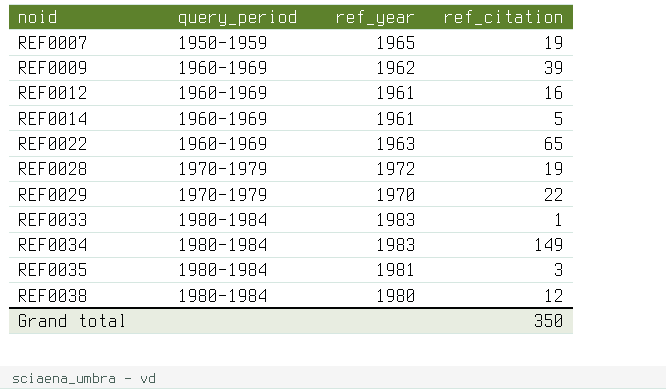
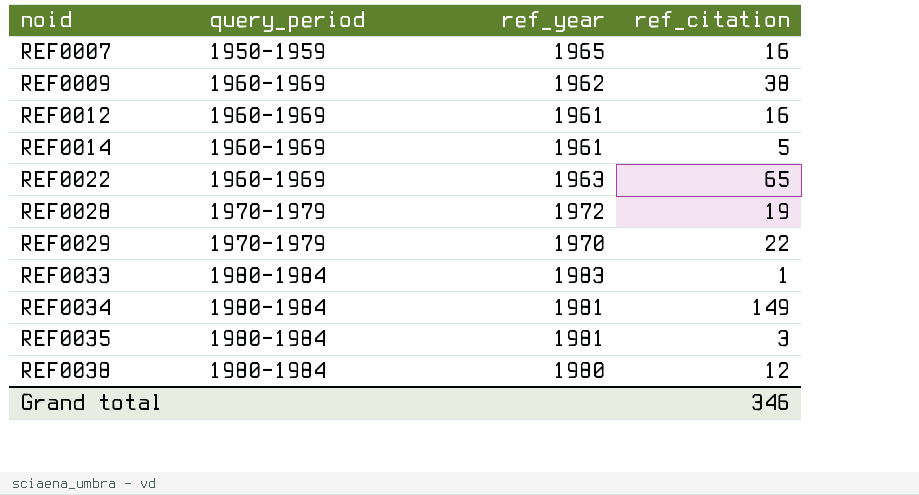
REF0007 | ref_citation: 19 -> 16
REF0009 | ref_citation: 39 -> 38
REF0034 | ref_year: 1983 -> 1981
Grand total | ref_citation: 350 -> 346

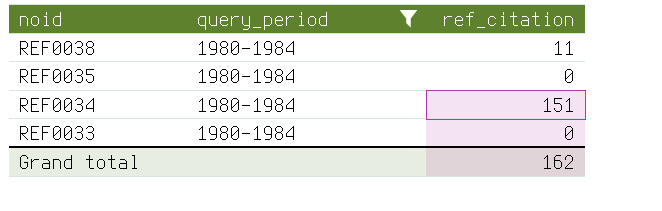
filter: none -> query_period = 1980-1984
row order: noid ascending -> noid descending
column ref_year | position: 3 -> none
REF0038 | ref_citation: 12 -> 11
REF0035 | ref_citation: 3 -> 0
REF0034 | ref_citation: 149 -> 151
REF0033 | ref_citation: 1 -> 0
Grand total | ref_citation: 346 -> 162

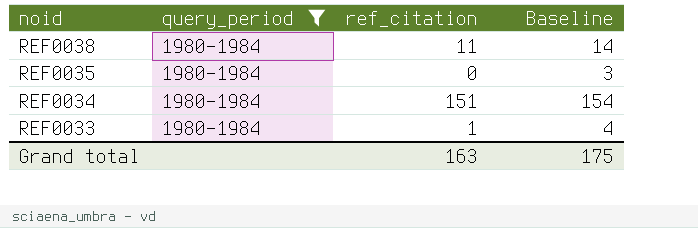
column Baseline | formula: none -> [ref_citation] + 3
REF0033 | ref_citation: 0 -> 1
Grand total | ref_citation: 162 -> 163

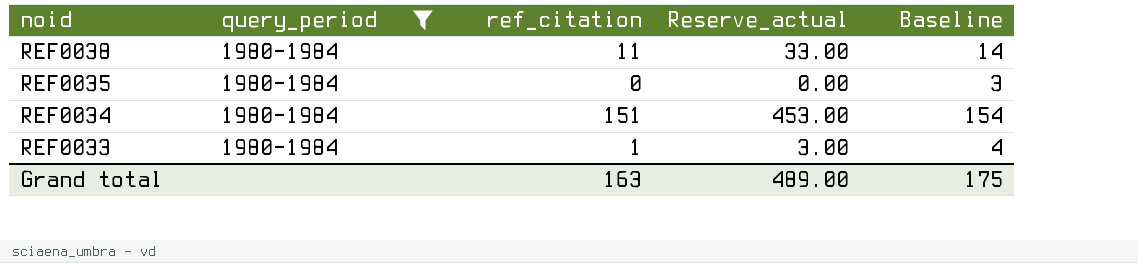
column Reserve_actual | formula: none -> [ref_citation] * 3

